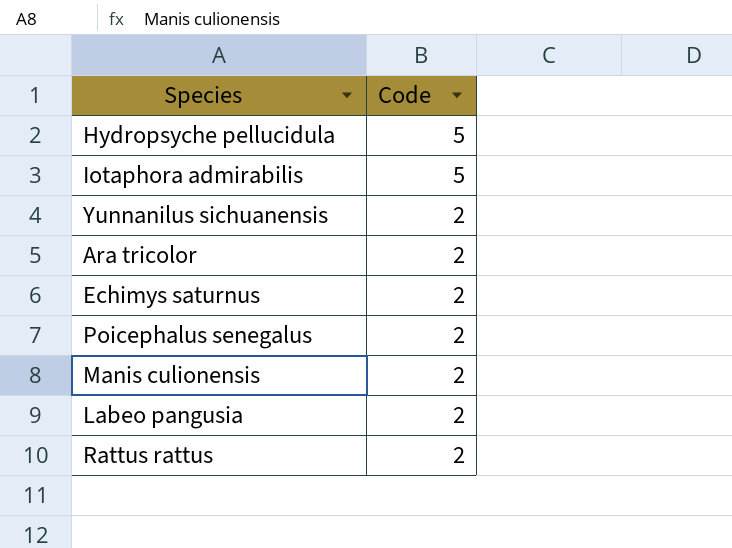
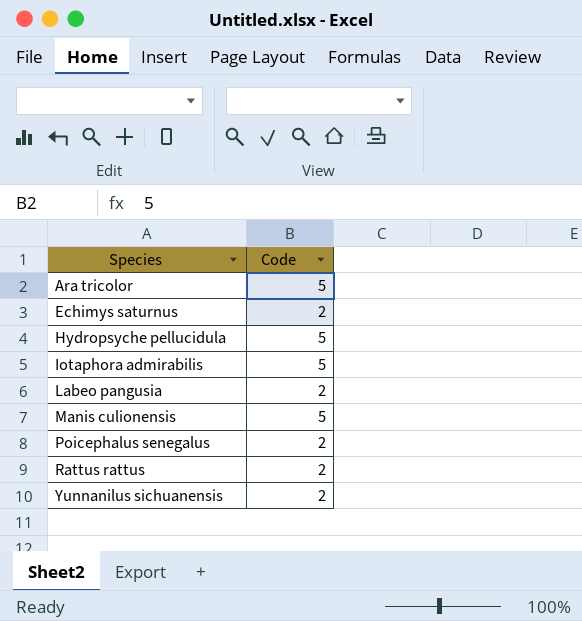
row order: Code descending -> Species ascending
Ara tricolor | Code: 2 -> 5
Manis culionensis | Code: 2 -> 5

